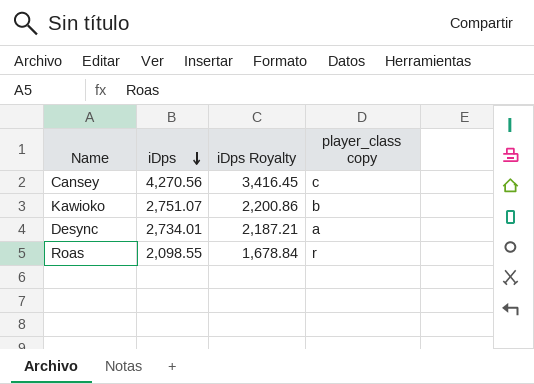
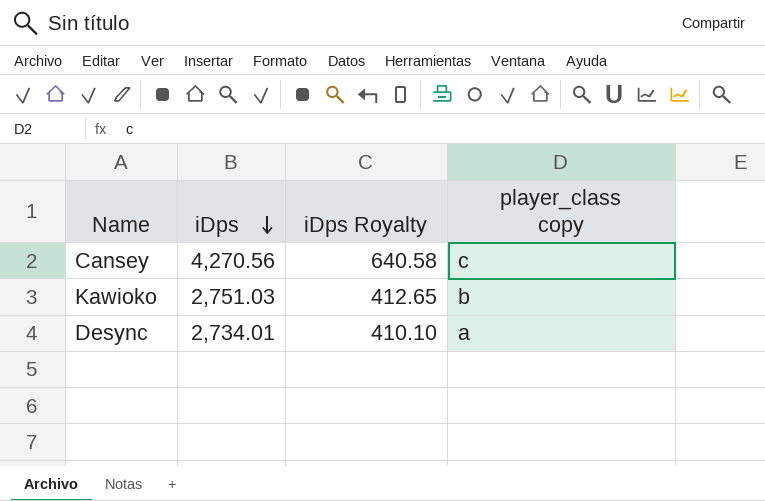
column iDps Royalty | formula: [iDps] * 0.8 -> [iDps] * 0.15
row Roas: 2,098.55 | 1,678.84 | r -> none
Kawioko | iDps: 2,751.07 -> 2,751.03

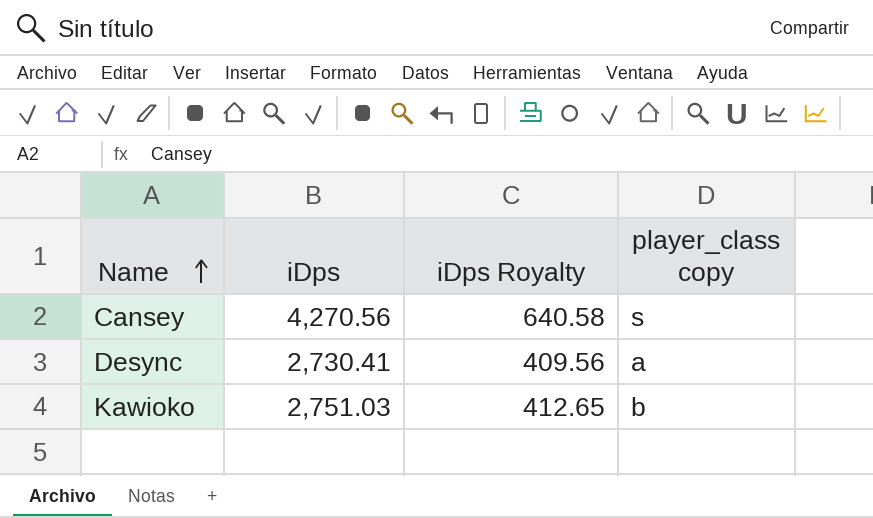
row order: iDps descending -> Name ascending
Cansey | player_class copy: c -> s
Desync | iDps: 2,734.01 -> 2,730.41
Desync | iDps Royalty: 410.10 -> 409.56

